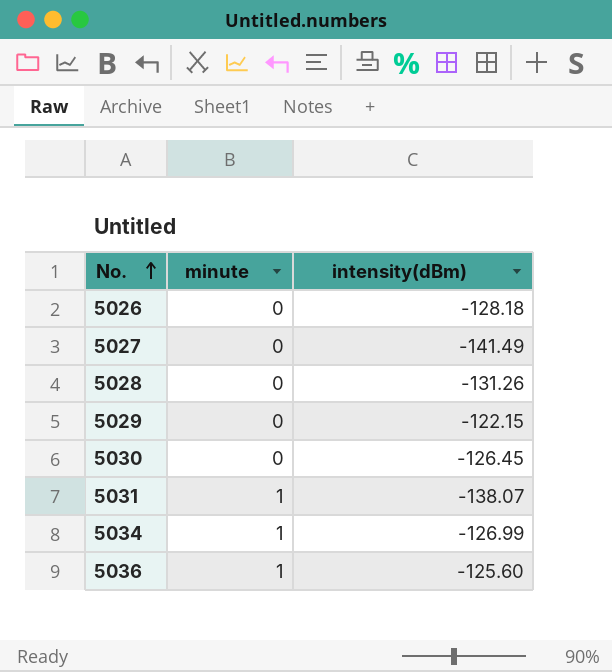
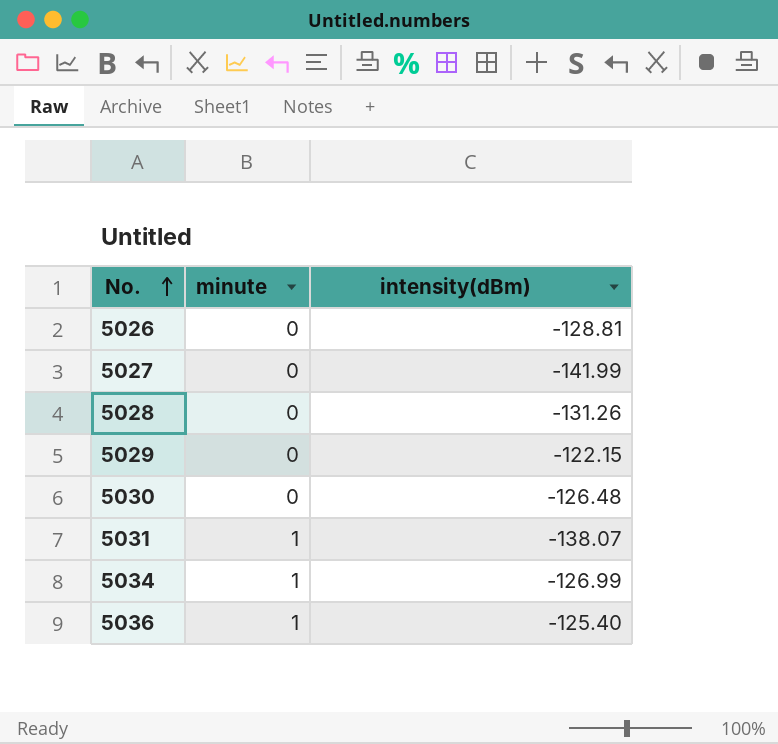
5026 | intensity(dBm): -128.18 -> -128.81
5027 | intensity(dBm): -141.49 -> -141.99
5030 | intensity(dBm): -126.45 -> -126.48
5036 | intensity(dBm): -125.60 -> -125.40

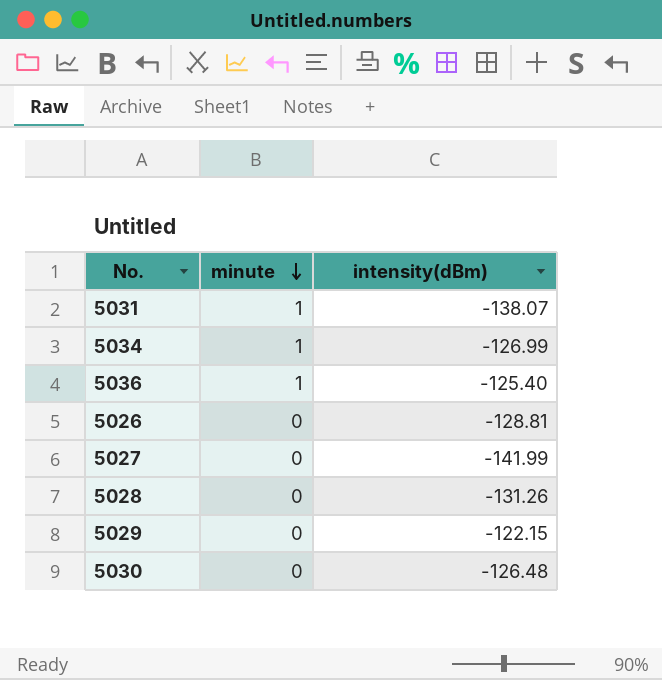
row order: No. ascending -> minute descending

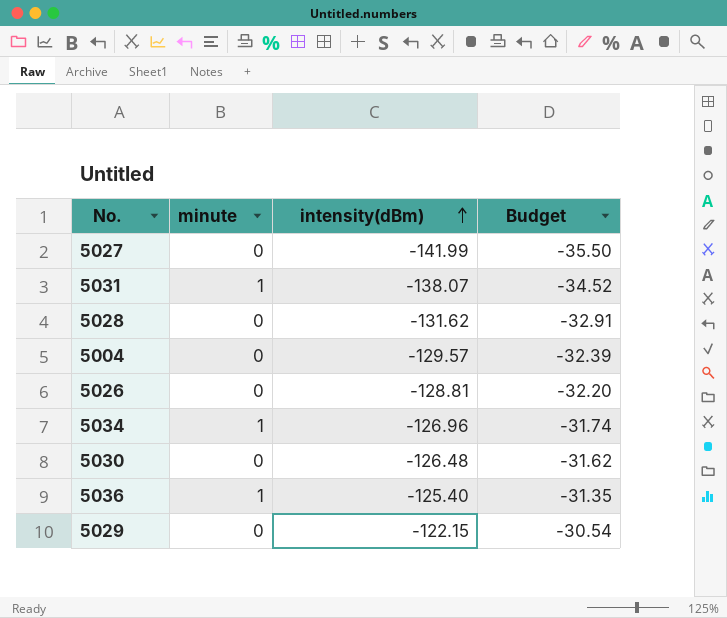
row order: minute descending -> intensity(dBm) ascending
column Budget | formula: none -> [intensity(dBm)] * 0.25
5028 | intensity(dBm): -131.26 -> -131.62
row 5004: none -> 0 | -129.57 | -32.39
5034 | intensity(dBm): -126.99 -> -126.96

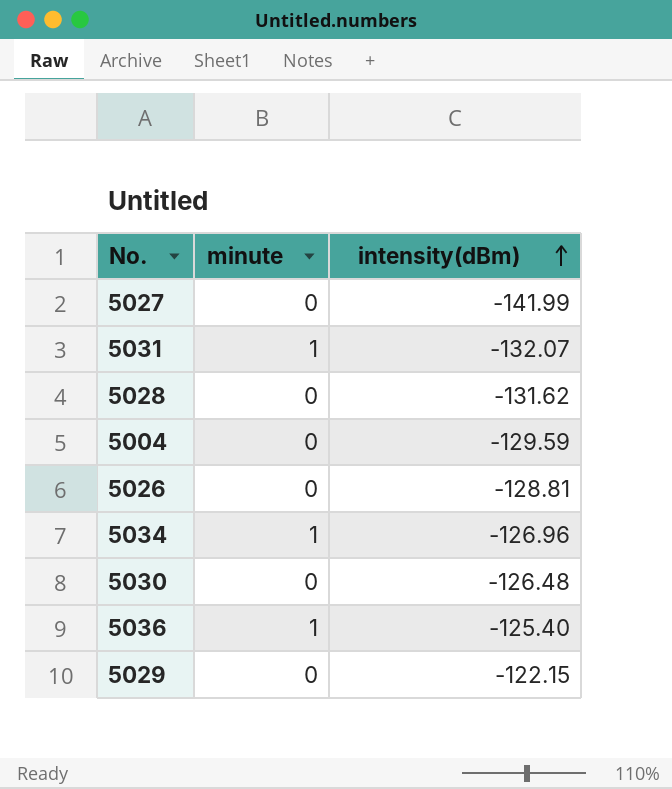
column Budget | formula: [intensity(dBm)] * 0.25 -> none
5031 | intensity(dBm): -138.07 -> -132.07
5004 | intensity(dBm): -129.57 -> -129.59

